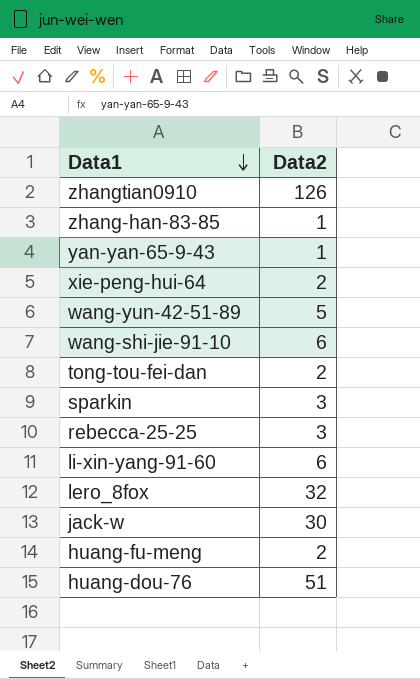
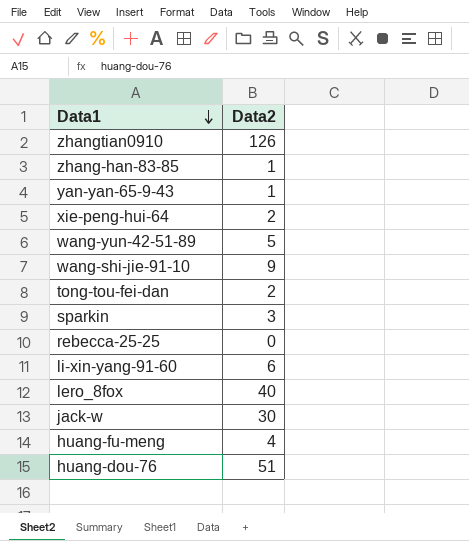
wang-shi-jie-91-10 | Data2: 6 -> 9
rebecca-25-25 | Data2: 3 -> 0
lero_8fox | Data2: 32 -> 40
huang-fu-meng | Data2: 2 -> 4

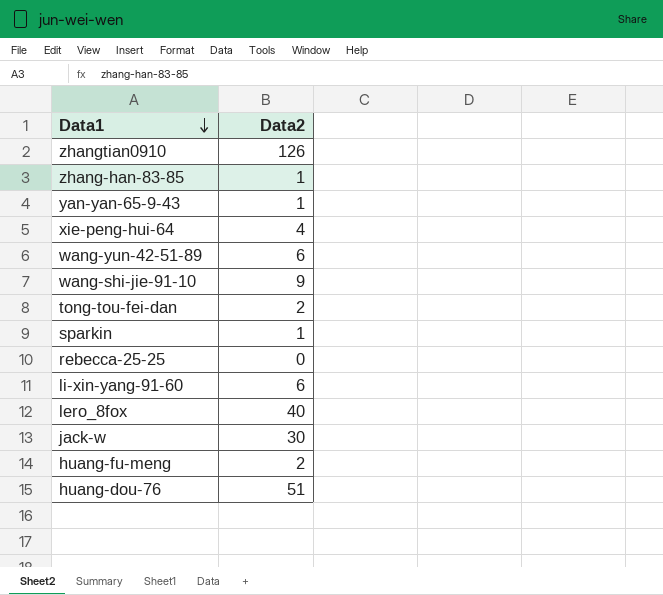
xie-peng-hui-64 | Data2: 2 -> 4
wang-yun-42-51-89 | Data2: 5 -> 6
sparkin | Data2: 3 -> 1
huang-fu-meng | Data2: 4 -> 2

